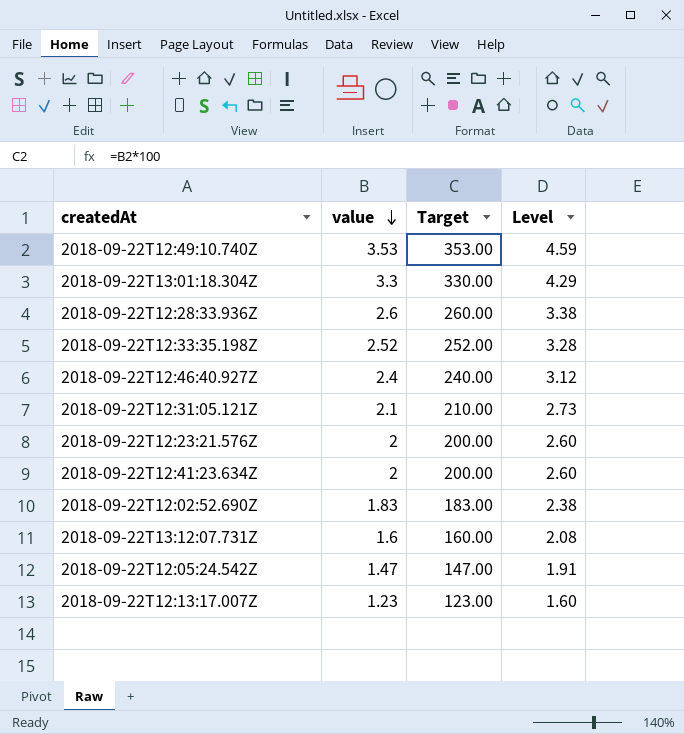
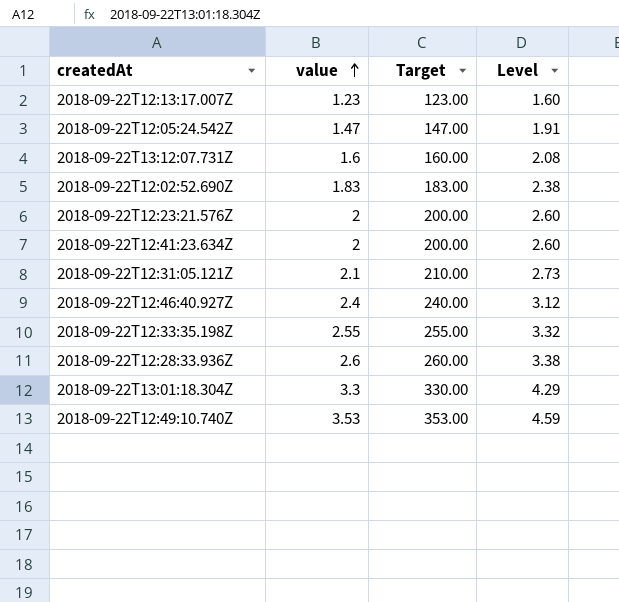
row order: value descending -> value ascending
2018-09-22T12:33:35.198Z | value: 2.52 -> 2.55
2018-09-22T12:33:35.198Z | Target: 252.00 -> 255.00
2018-09-22T12:33:35.198Z | Level: 3.28 -> 3.32

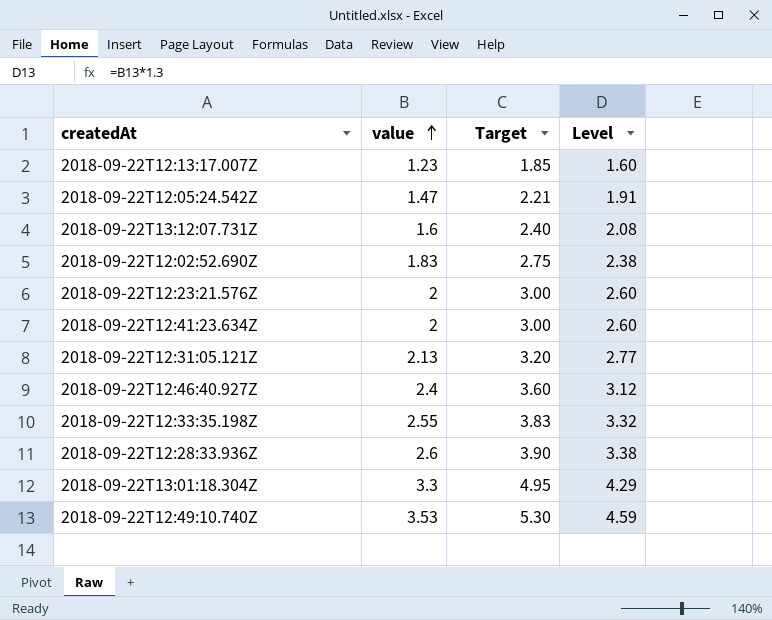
column Target | formula: [value] * 100 -> [value] * 1.5
2018-09-22T12:31:05.121Z | value: 2.1 -> 2.13
2018-09-22T12:31:05.121Z | Level: 2.73 -> 2.77

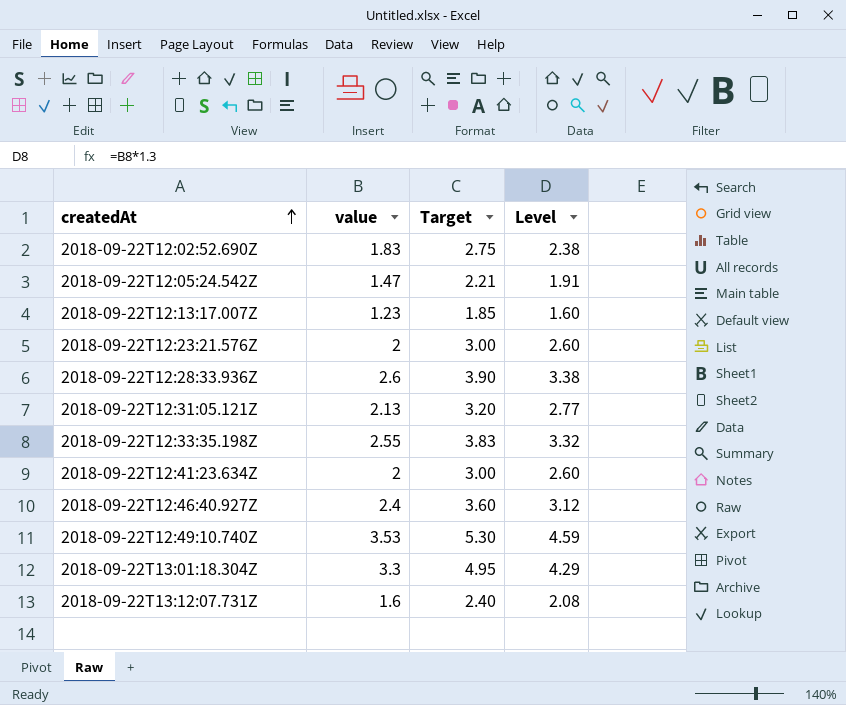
row order: value ascending -> createdAt ascending

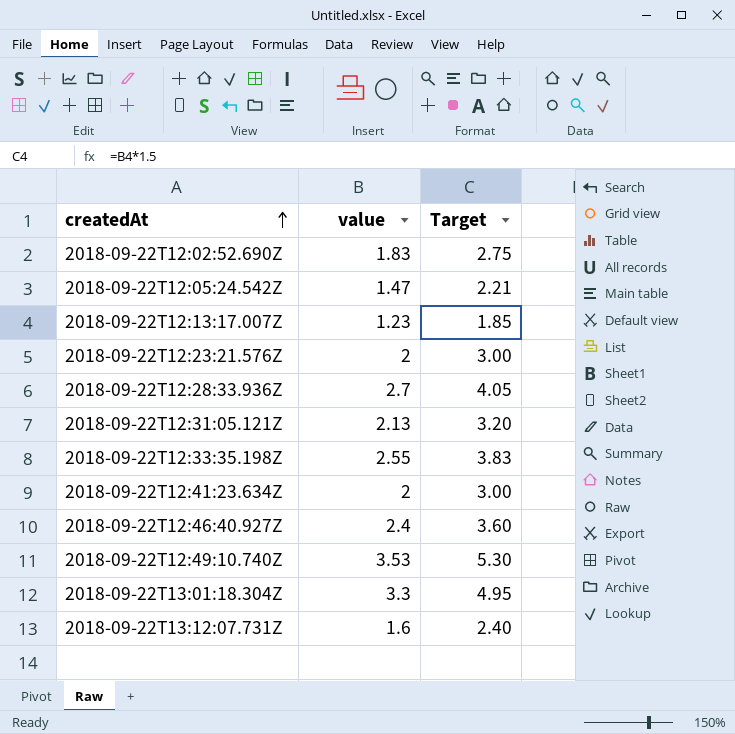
column Level | formula: [value] * 1.3 -> none
2018-09-22T12:28:33.936Z | value: 2.6 -> 2.7
2018-09-22T12:28:33.936Z | Target: 3.90 -> 4.05

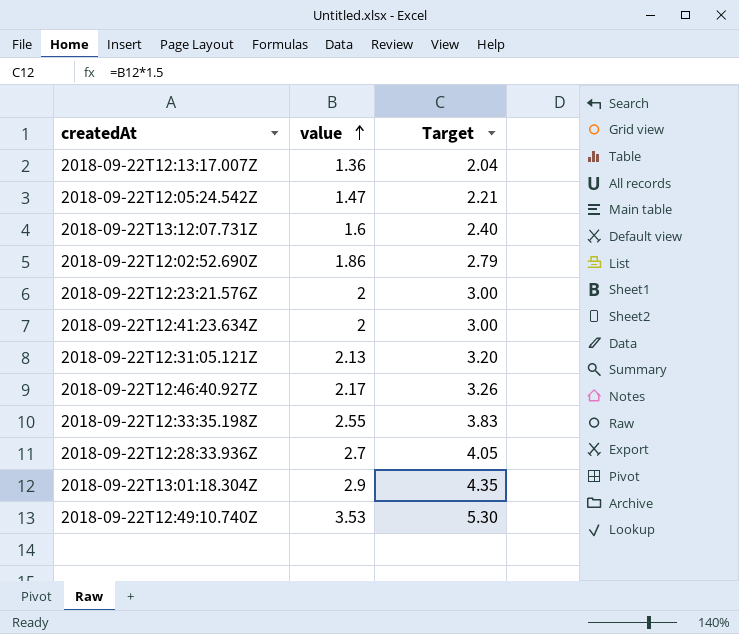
row order: createdAt ascending -> value ascending
2018-09-22T12:13:17.007Z | value: 1.23 -> 1.36
2018-09-22T12:13:17.007Z | Target: 1.85 -> 2.04
2018-09-22T12:02:52.690Z | value: 1.83 -> 1.86
2018-09-22T12:02:52.690Z | Target: 2.75 -> 2.79
2018-09-22T12:46:40.927Z | value: 2.4 -> 2.17
2018-09-22T12:46:40.927Z | Target: 3.60 -> 3.26
2018-09-22T13:01:18.304Z | value: 3.3 -> 2.9
2018-09-22T13:01:18.304Z | Target: 4.95 -> 4.35

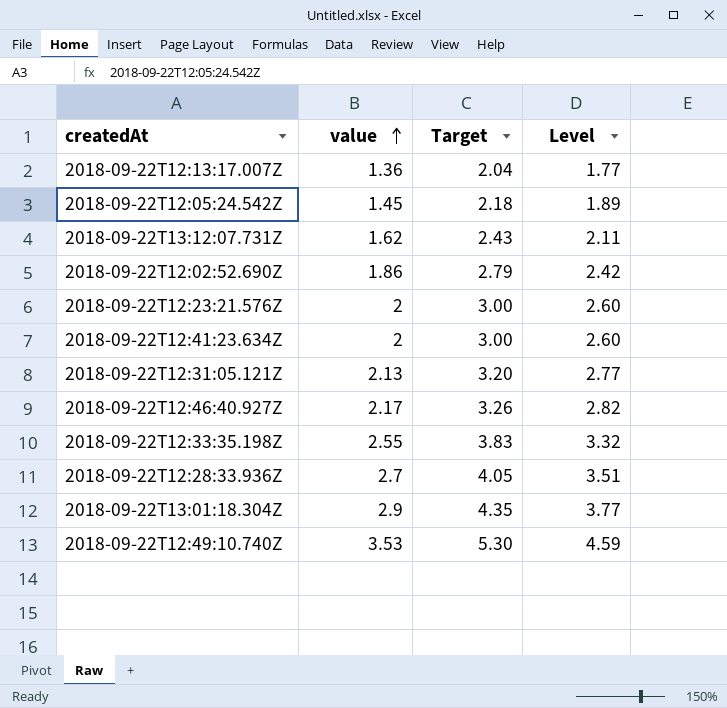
column Level | formula: none -> [value] * 1.3
2018-09-22T12:05:24.542Z | value: 1.47 -> 1.45
2018-09-22T12:05:24.542Z | Target: 2.21 -> 2.18
2018-09-22T13:12:07.731Z | value: 1.6 -> 1.62
2018-09-22T13:12:07.731Z | Target: 2.40 -> 2.43

